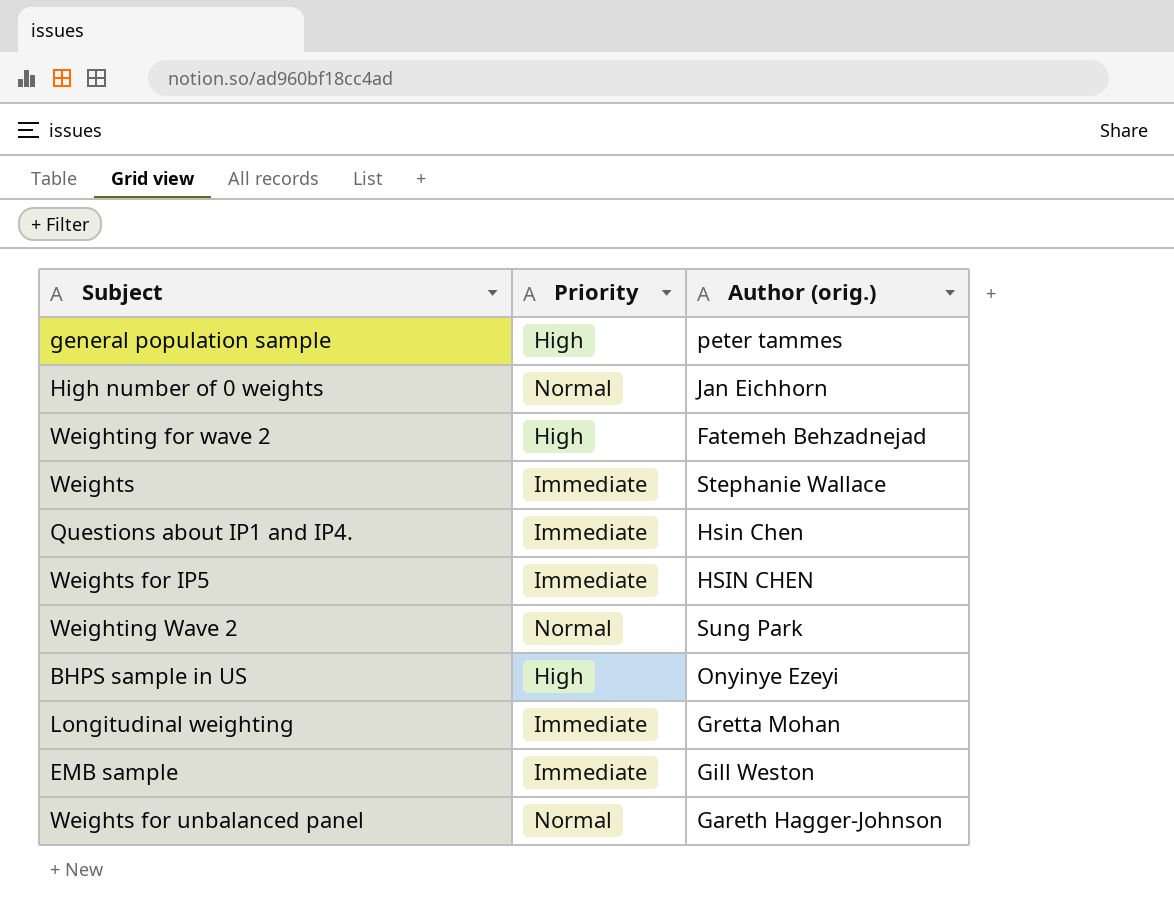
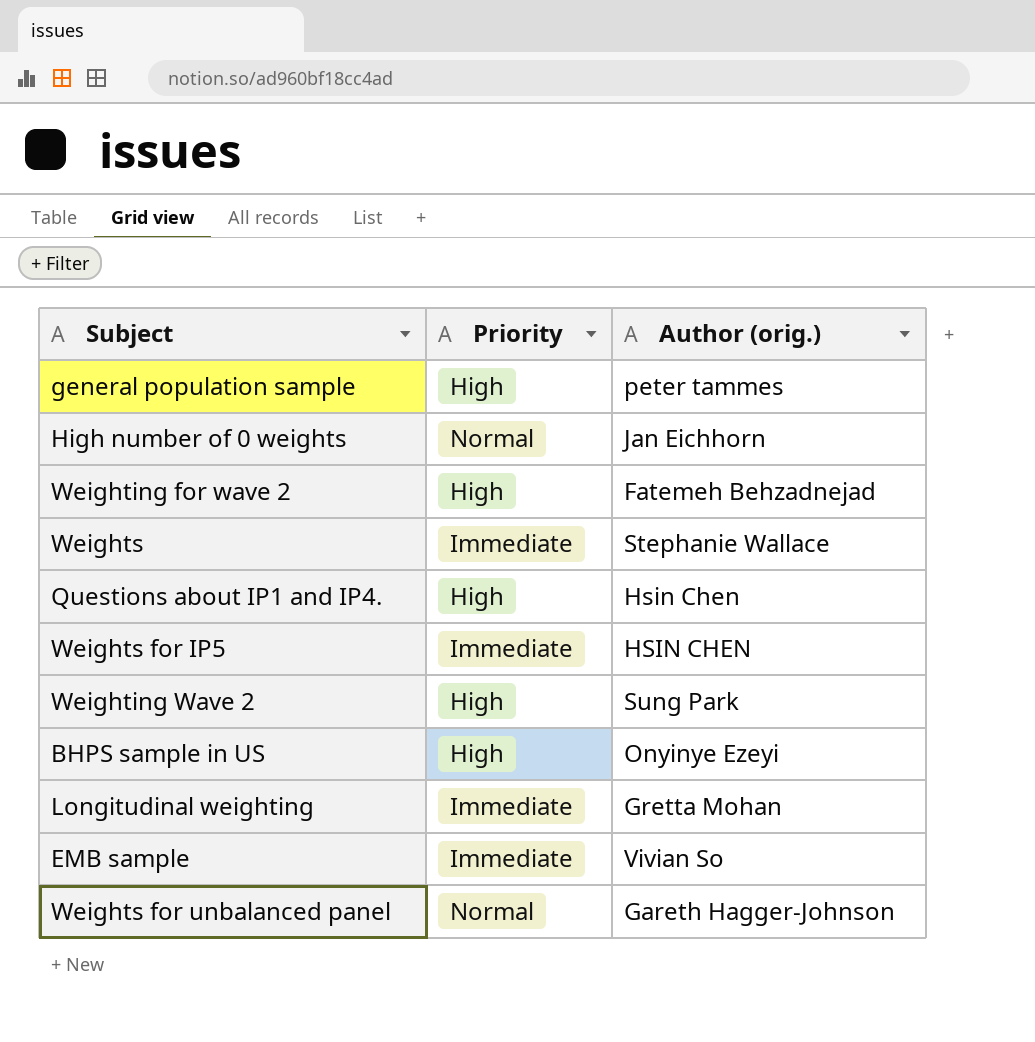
Questions about IP1 and IP4. | Priority: Immediate -> High
Weighting Wave 2 | Priority: Normal -> High
EMB sample | Author (orig.): Gill Weston -> Vivian So

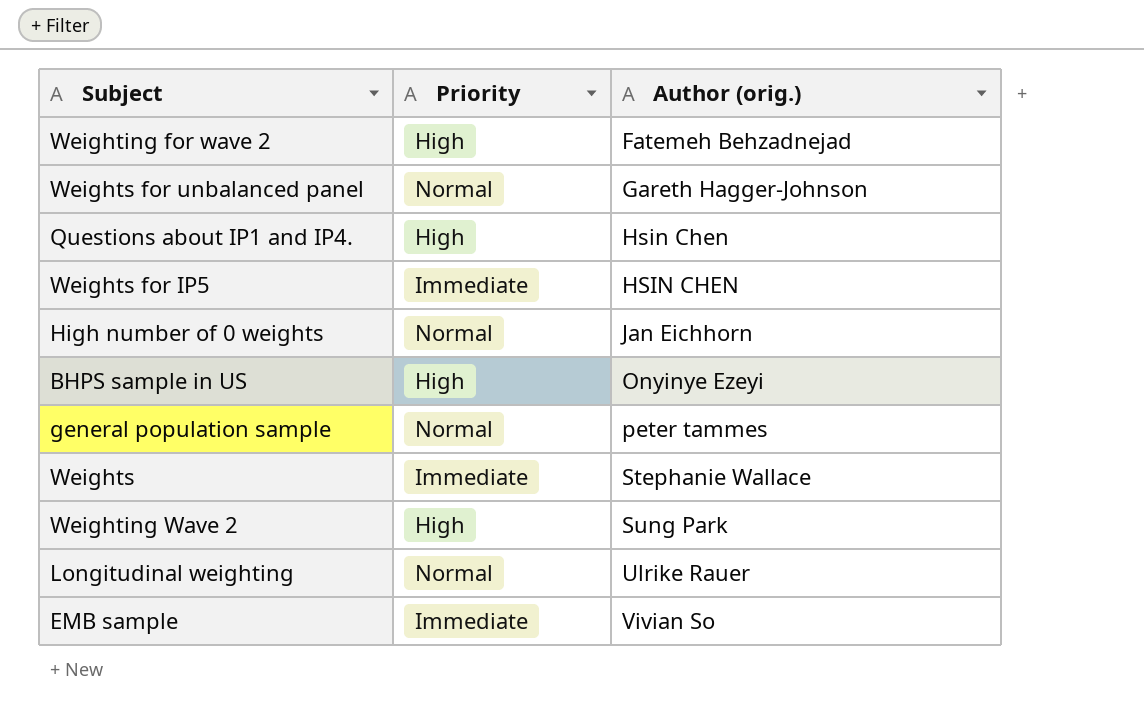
row order: none -> Author (orig.) ascending
general population sample | Priority: High -> Normal
Longitudinal weighting | Priority: Immediate -> Normal
Longitudinal weighting | Author (orig.): Gretta Mohan -> Ulrike Rauer

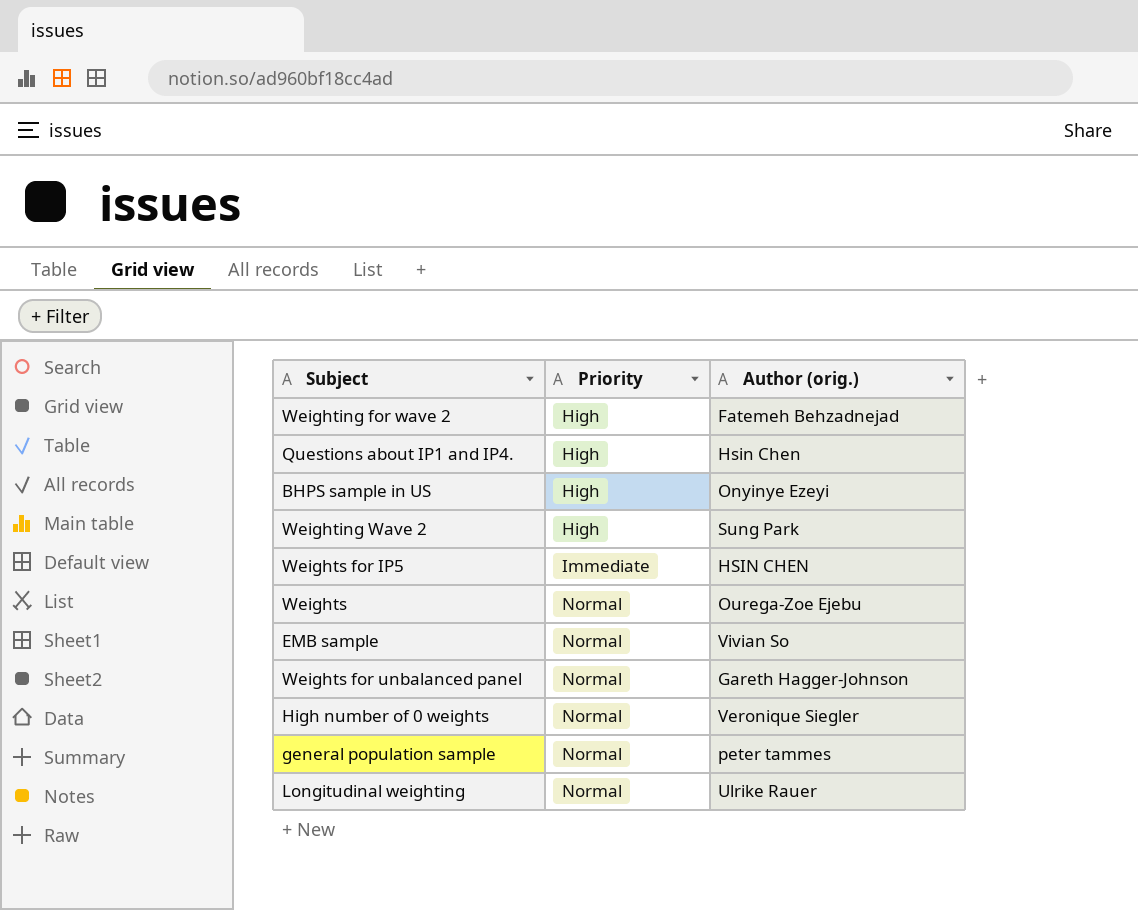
row order: Author (orig.) ascending -> Priority ascending
Weights | Priority: Immediate -> Normal
Weights | Author (orig.): Stephanie Wallace -> Ourega-Zoe Ejebu
EMB sample | Priority: Immediate -> Normal
High number of 0 weights | Author (orig.): Jan Eichhorn -> Veronique Siegler

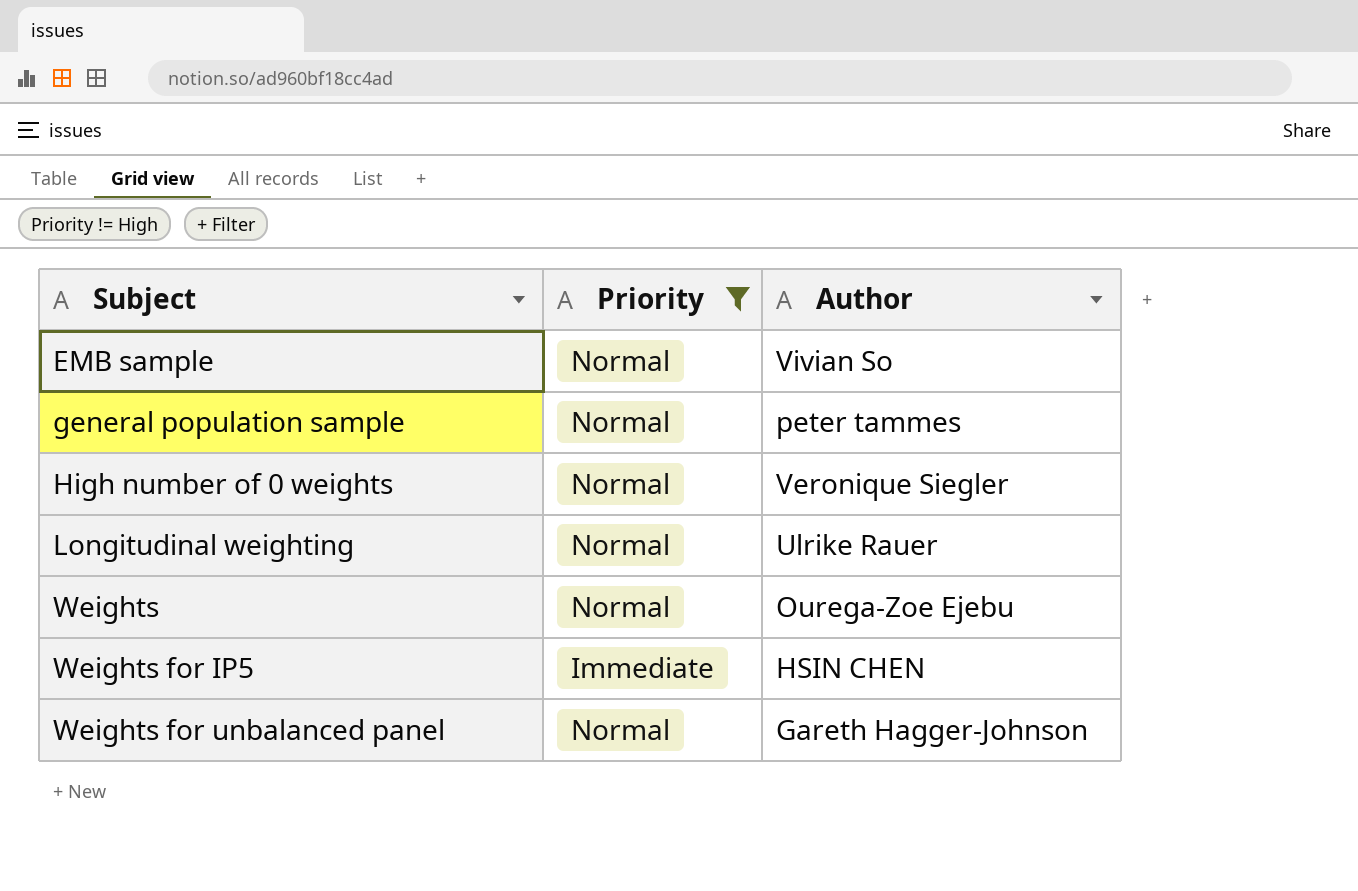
filter: none -> Priority != High
row order: Priority ascending -> Subject ascending
column name: Author (orig.) -> Author

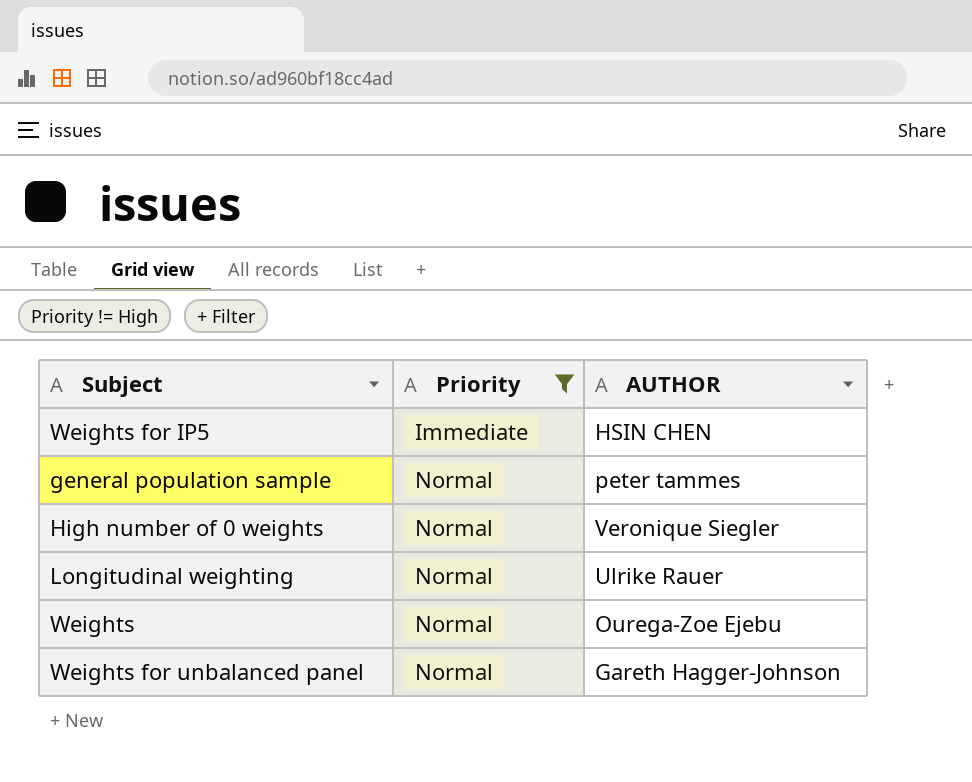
row order: Subject ascending -> Priority ascending
column name: Author -> AUTHOR
row EMB sample: Normal | Vivian So -> none

